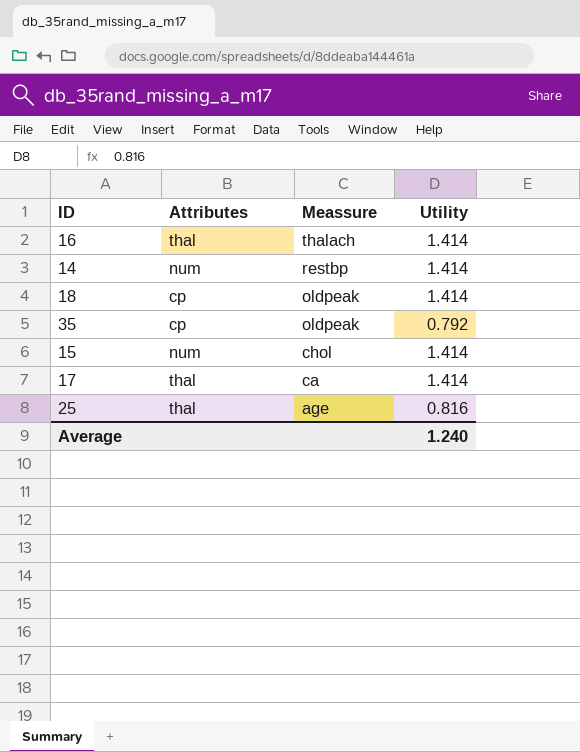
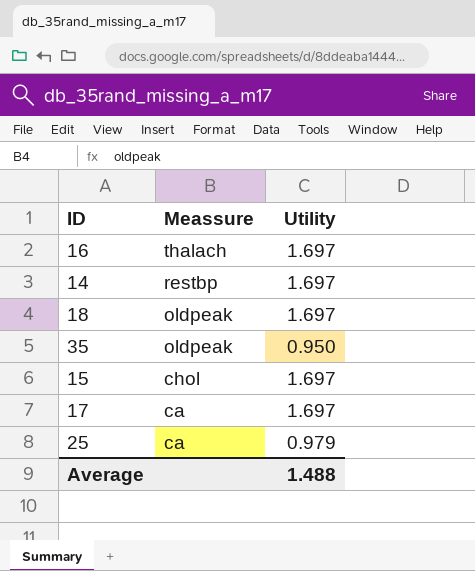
column Attributes | position: 2 -> none
16 | Utility: 1.414 -> 1.697
14 | Utility: 1.414 -> 1.697
18 | Utility: 1.414 -> 1.697
35 | Utility: 0.792 -> 0.950
15 | Utility: 1.414 -> 1.697
17 | Utility: 1.414 -> 1.697
25 | Meassure: age -> ca
25 | Utility: 0.816 -> 0.979
Average | Utility: 1.240 -> 1.488

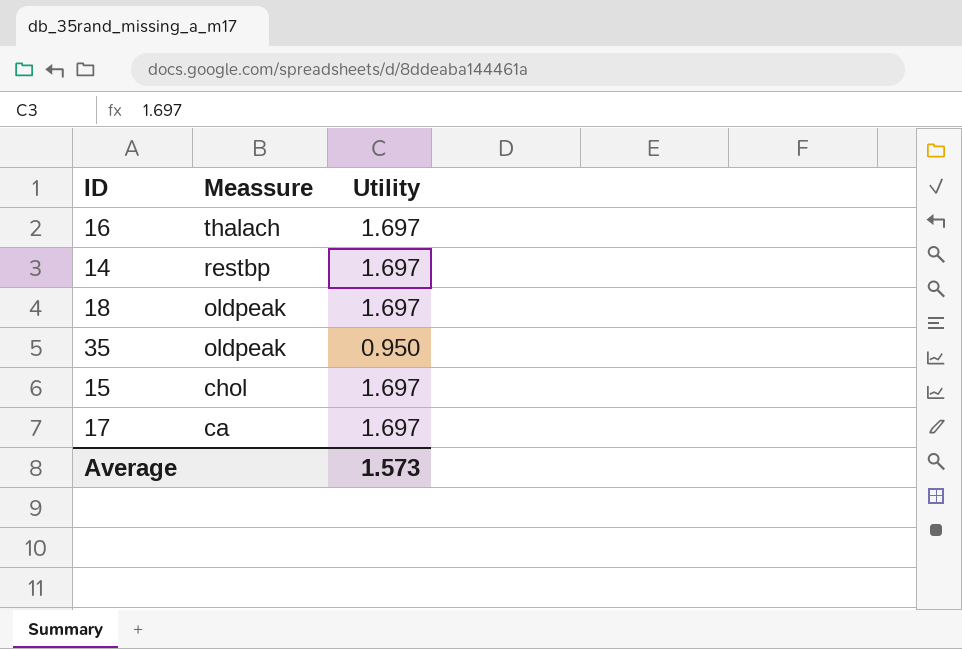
row 25: ca | 0.979 -> none
Average | Utility: 1.488 -> 1.573

